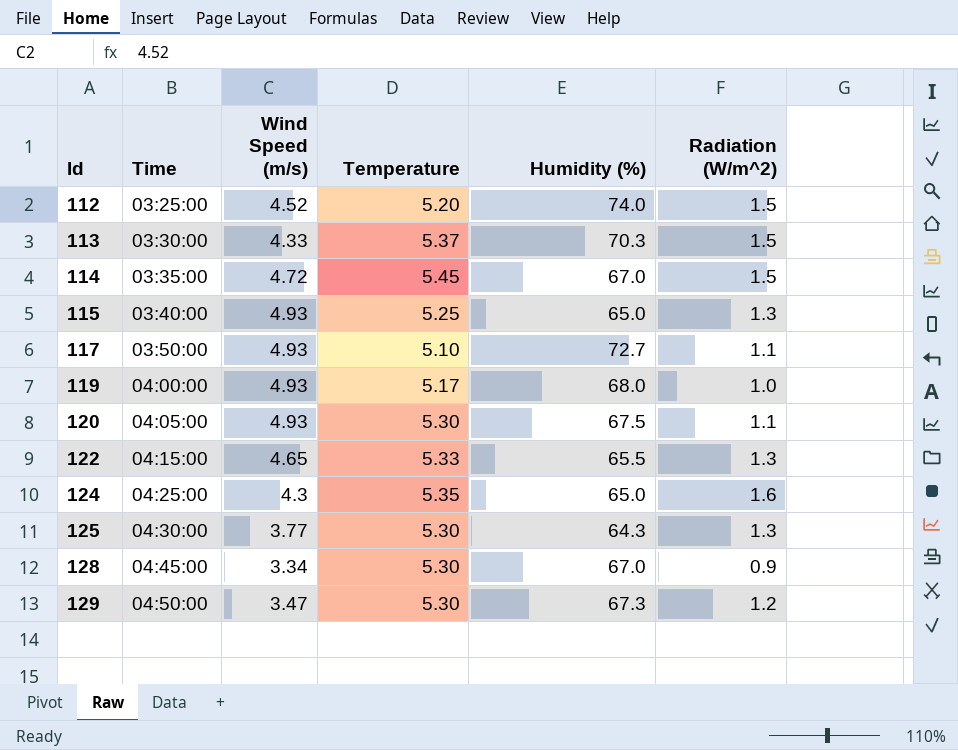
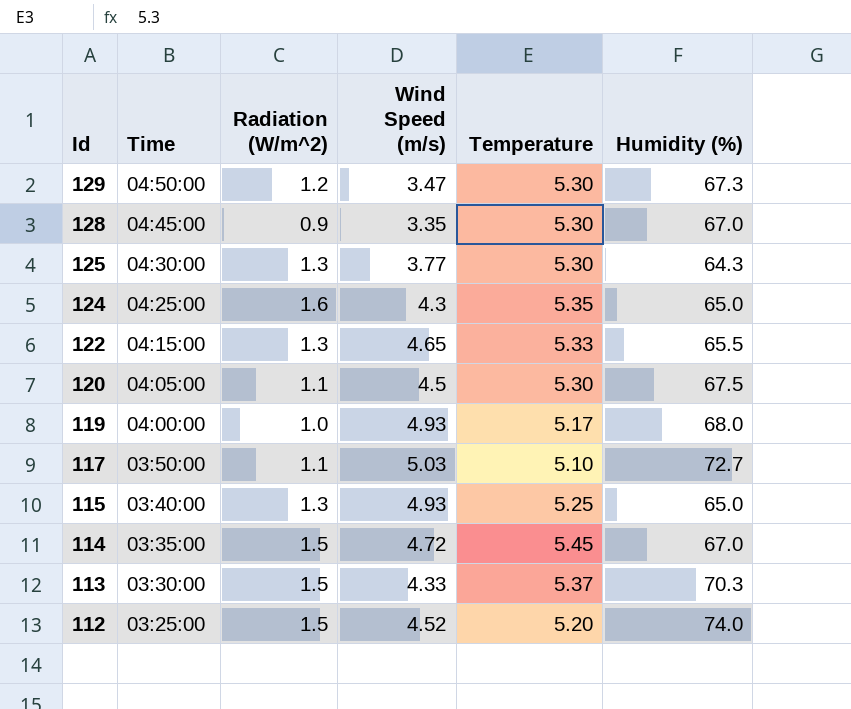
row order: Id ascending -> Id descending
column Radiation (W/m^2) | position: 6 -> 3
128 | Wind Speed (m/s): 3.34 -> 3.35
120 | Wind Speed (m/s): 4.93 -> 4.5
117 | Wind Speed (m/s): 4.93 -> 5.03

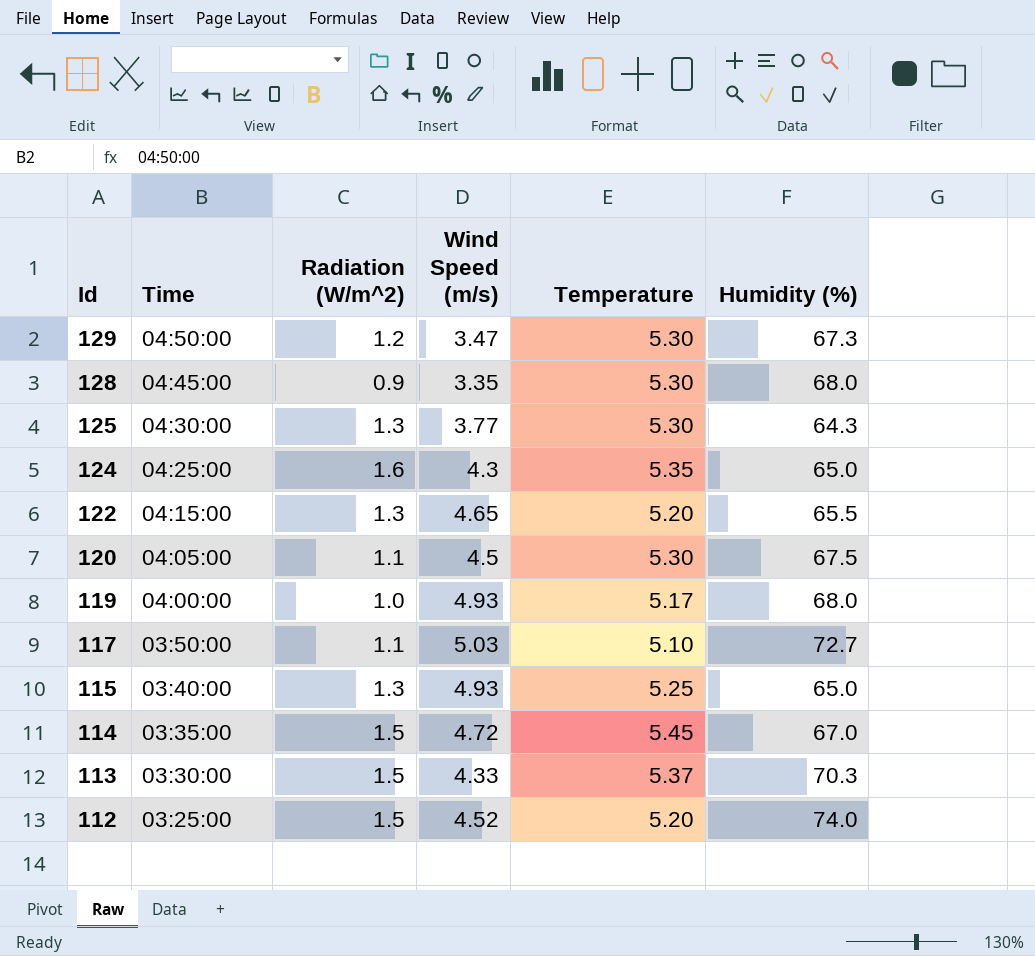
128 | Humidity (%): 67.0 -> 68.0
122 | Temperature: 5.33 -> 5.20

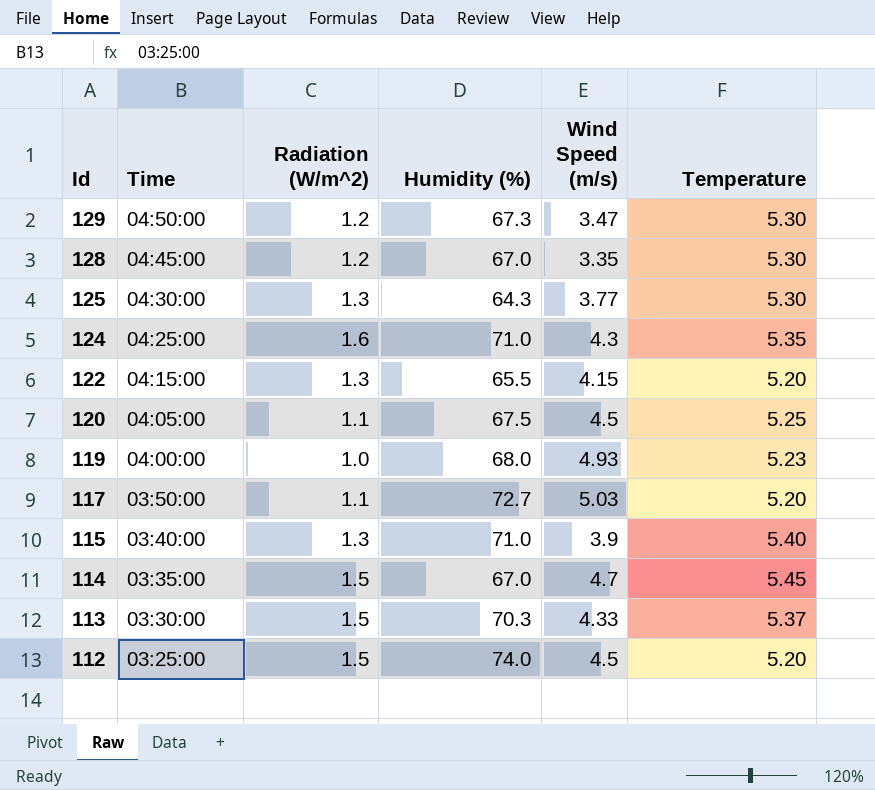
column Humidity (%) | position: 6 -> 4
128 | Radiation (W/m^2): 0.9 -> 1.2
128 | Humidity (%): 68.0 -> 67.0
124 | Humidity (%): 65.0 -> 71.0
122 | Wind Speed (m/s): 4.65 -> 4.15
120 | Temperature: 5.30 -> 5.25
119 | Temperature: 5.17 -> 5.23
117 | Temperature: 5.10 -> 5.20
115 | Humidity (%): 65.0 -> 71.0
115 | Wind Speed (m/s): 4.93 -> 3.9
115 | Temperature: 5.25 -> 5.40
114 | Wind Speed (m/s): 4.72 -> 4.7
112 | Wind Speed (m/s): 4.52 -> 4.5

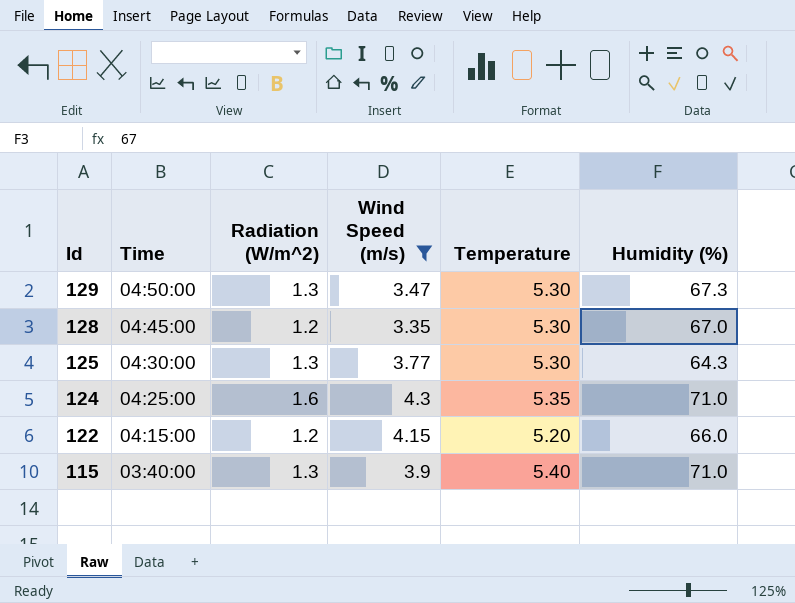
filter: none -> Wind Speed (m/s) <= 4.3
column Humidity (%) | position: 4 -> 6
129 | Radiation (W/m^2): 1.2 -> 1.3
122 | Radiation (W/m^2): 1.3 -> 1.2
122 | Humidity (%): 65.5 -> 66.0

